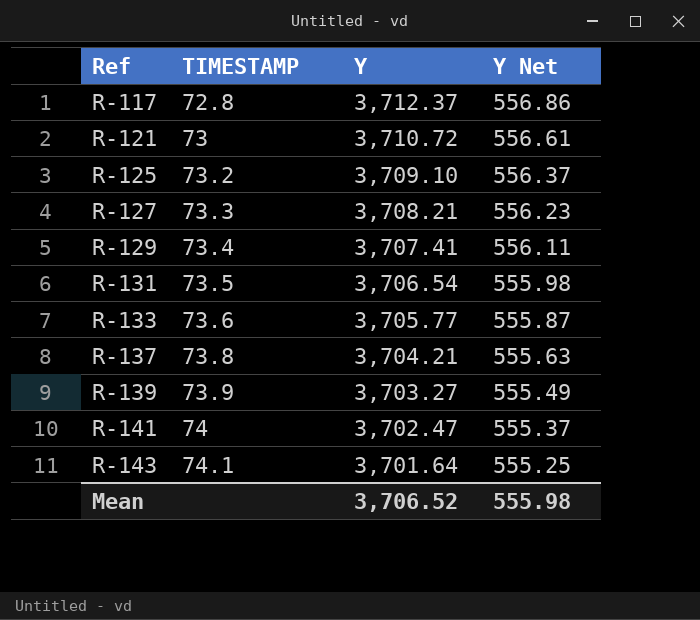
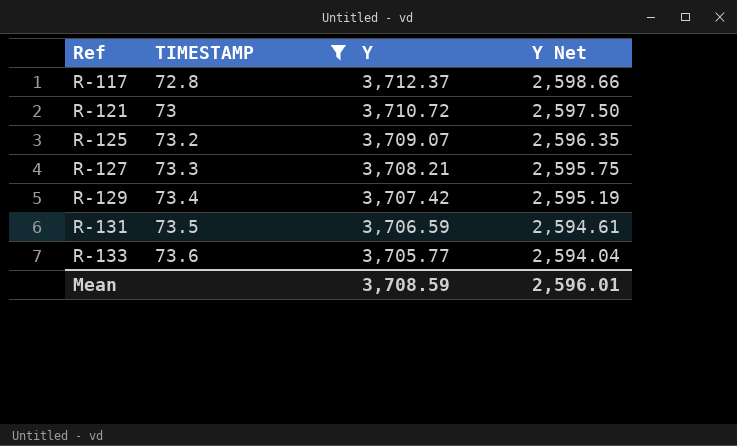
filter: none -> TIMESTAMP <= 73.6
column Y Net | formula: [Y] * 0.15 -> [Y] * 0.7
R-125 | Y: 3,709.10 -> 3,709.07
R-129 | Y: 3,707.41 -> 3,707.42
R-131 | Y: 3,706.54 -> 3,706.59
Mean | Y: 3,706.52 -> 3,708.59
Mean | Y Net: 555.98 -> 2,596.01

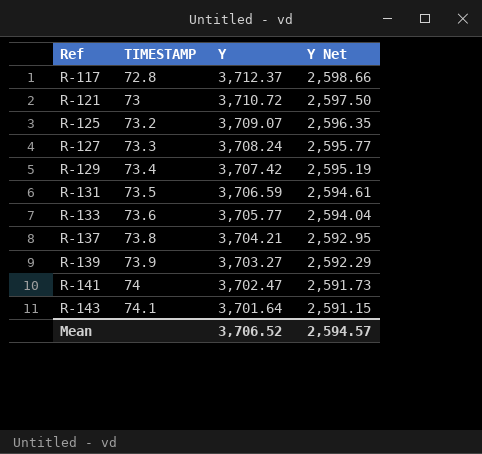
filter: TIMESTAMP <= 73.6 -> none
R-127 | Y: 3,708.21 -> 3,708.24
R-127 | Y Net: 2,595.75 -> 2,595.77
Mean | Y: 3,708.59 -> 3,706.52
Mean | Y Net: 2,596.01 -> 2,594.57

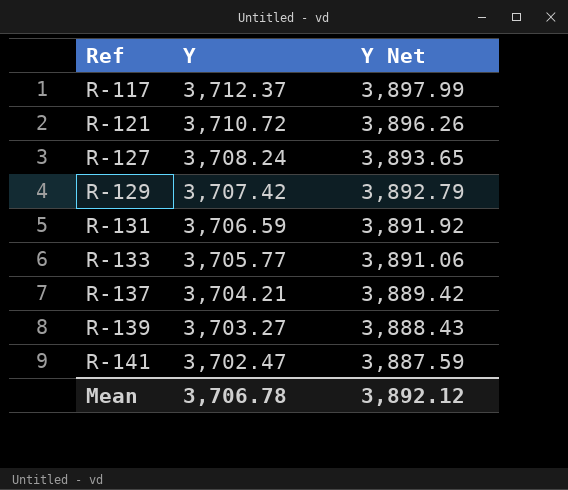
column TIMESTAMP | position: 2 -> none
column Y Net | formula: [Y] * 0.7 -> [Y] * 1.05
row R-125: 73.2 | 3,709.07 | 2,596.35 -> none
row R-143: 74.1 | 3,701.64 | 2,591.15 -> none
Mean | Y: 3,706.52 -> 3,706.78
Mean | Y Net: 2,594.57 -> 3,892.12

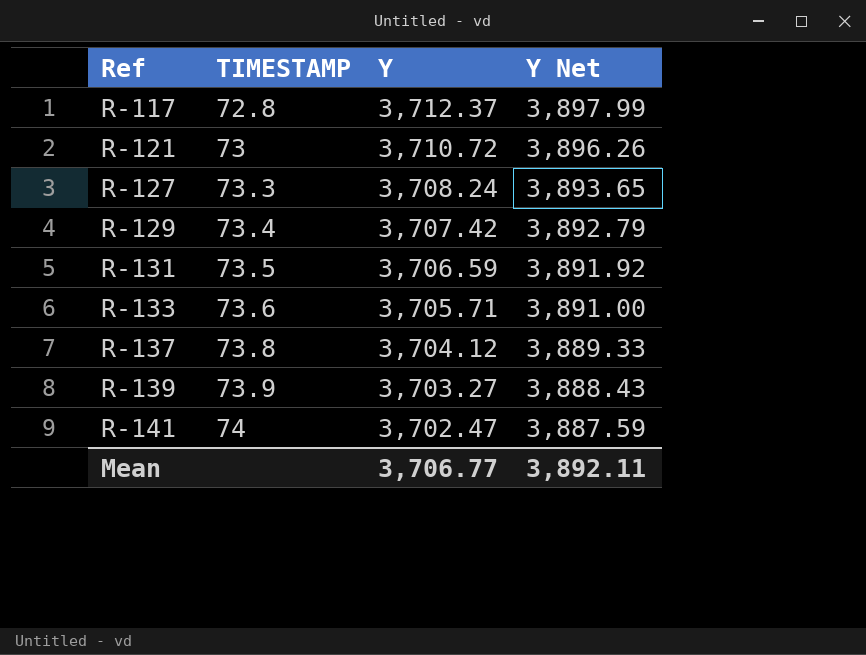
column TIMESTAMP | position: none -> 2
R-133 | Y: 3,705.77 -> 3,705.71
R-133 | Y Net: 3,891.06 -> 3,891.00
R-137 | Y: 3,704.21 -> 3,704.12
R-137 | Y Net: 3,889.42 -> 3,889.33
Mean | Y: 3,706.78 -> 3,706.77
Mean | Y Net: 3,892.12 -> 3,892.11

